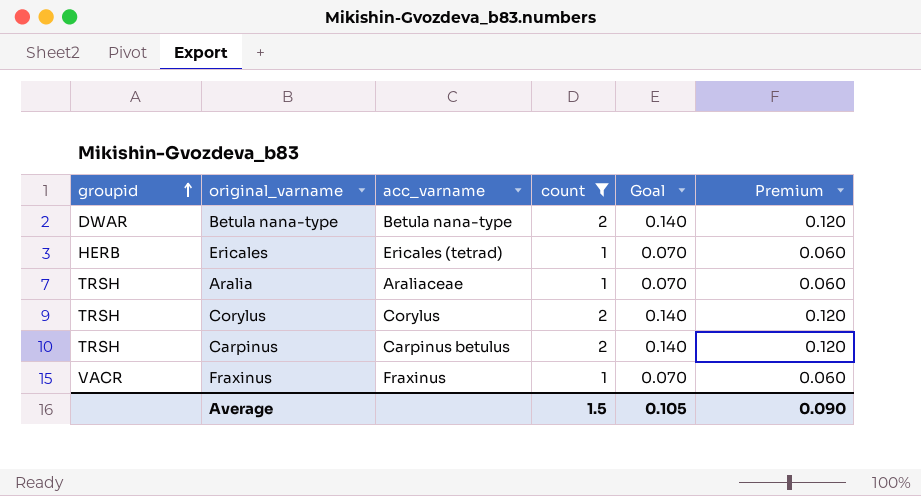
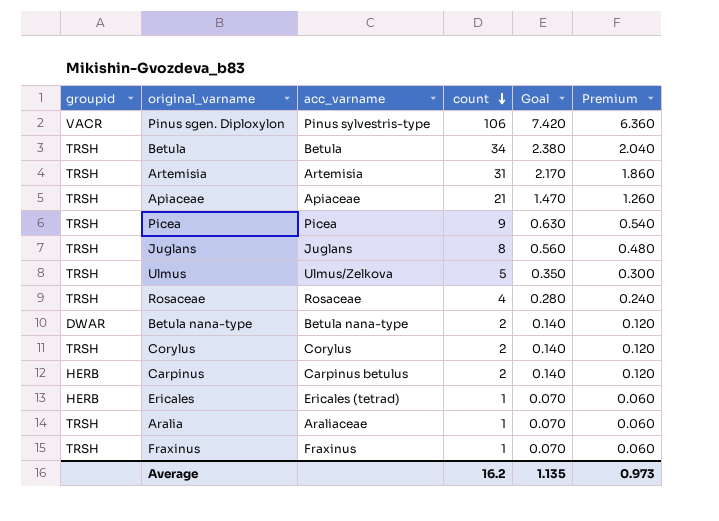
filter: count <= 2 -> none
row order: groupid ascending -> count descending
Carpinus | groupid: TRSH -> HERB
Fraxinus | groupid: VACR -> TRSH
Average | count: 1.5 -> 16.2
Average | Goal: 0.105 -> 1.135
Average | Premium: 0.090 -> 0.973

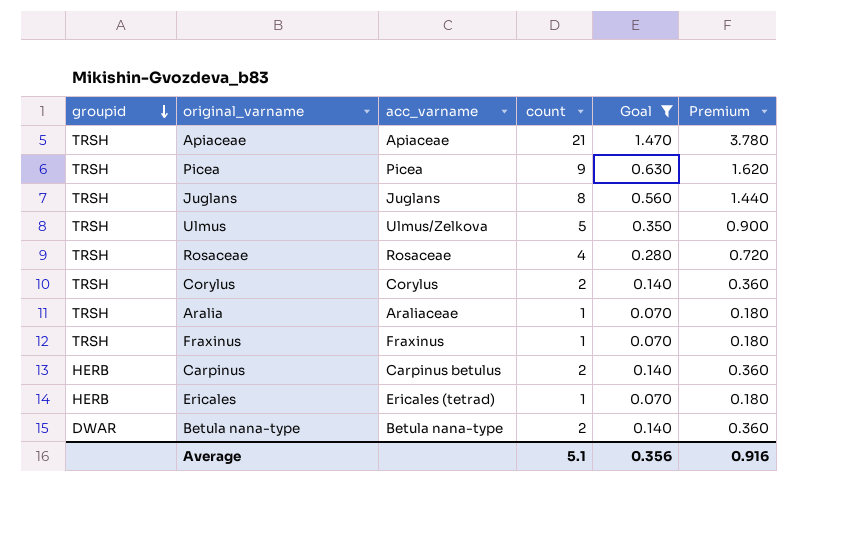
filter: none -> Goal <= 1.470
row order: count descending -> groupid descending
column Premium | formula: [count] * 0.06 -> [count] * 0.18
Average | count: 16.2 -> 5.1
Average | Goal: 1.135 -> 0.356
Average | Premium: 0.973 -> 0.916

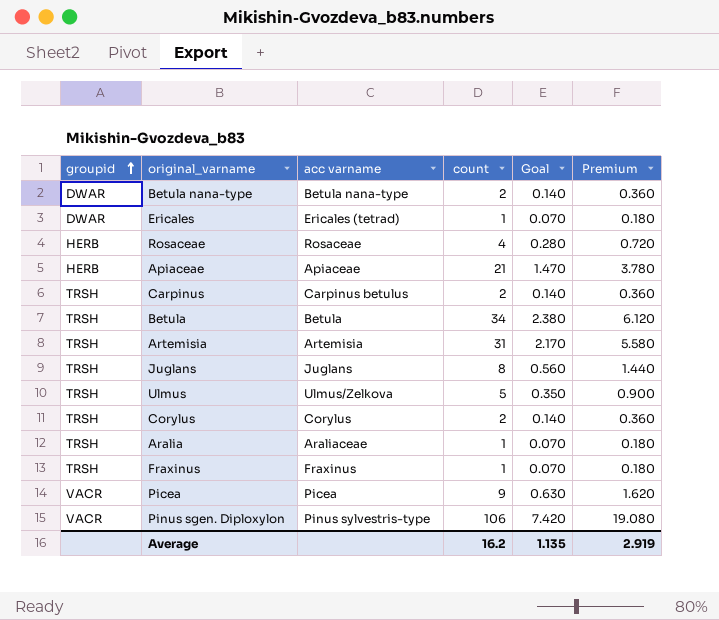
filter: Goal <= 1.470 -> none
row order: groupid descending -> groupid ascending
column name: acc_varname -> acc varname
Ericales | groupid: HERB -> DWAR
Rosaceae | groupid: TRSH -> HERB
Apiaceae | groupid: TRSH -> HERB
Carpinus | groupid: HERB -> TRSH
Picea | groupid: TRSH -> VACR
Average | count: 5.1 -> 16.2
Average | Goal: 0.356 -> 1.135
Average | Premium: 0.916 -> 2.919

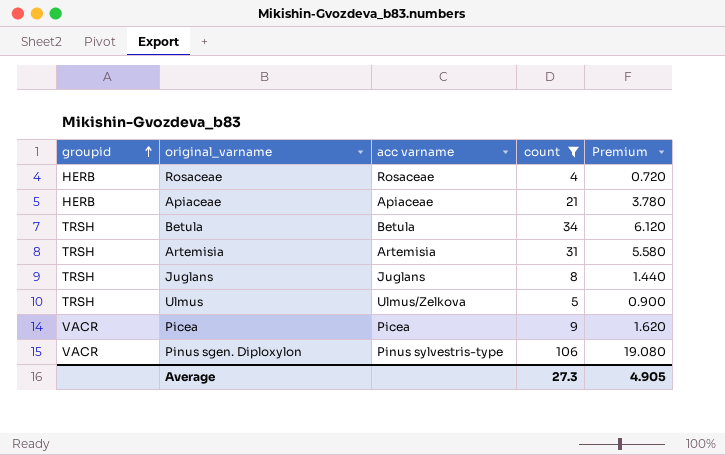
filter: none -> count >= 4
column Goal | formula: [count] * 0.07 -> none
Average | count: 16.2 -> 27.3
Average | Premium: 2.919 -> 4.905

